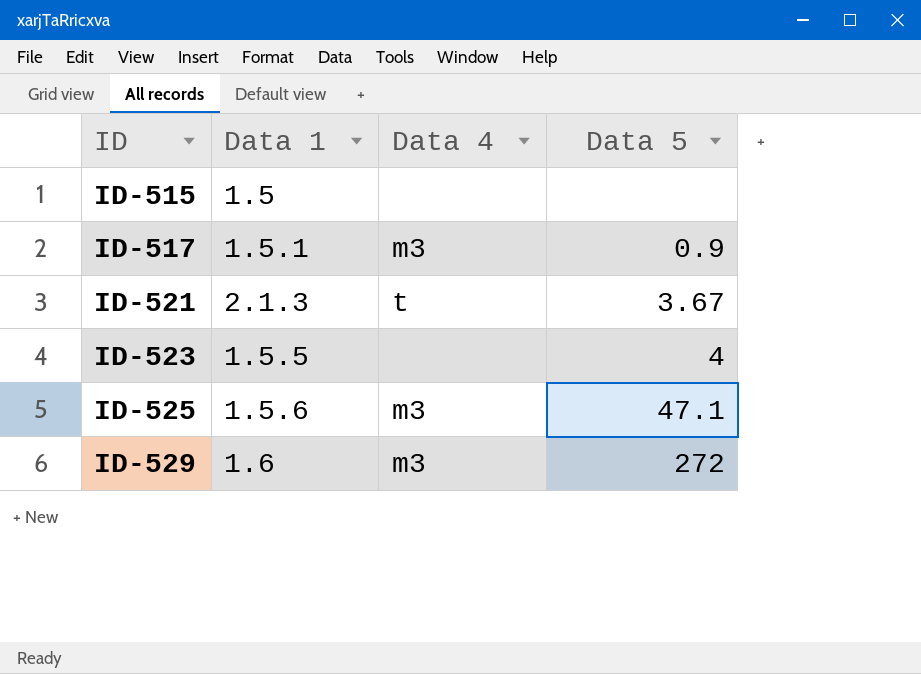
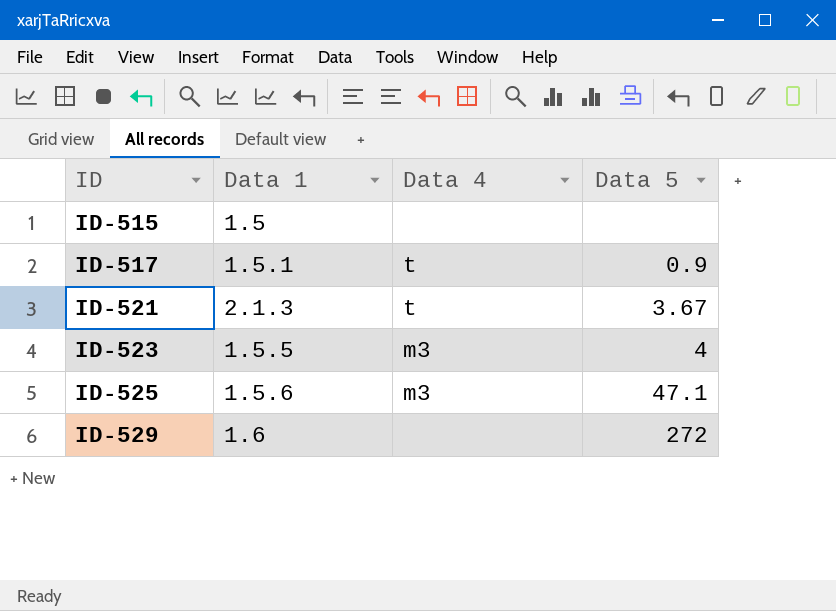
ID-517 | Data 4: m3 -> t
ID-523 | Data 4: none -> m3
ID-529 | Data 4: m3 -> none

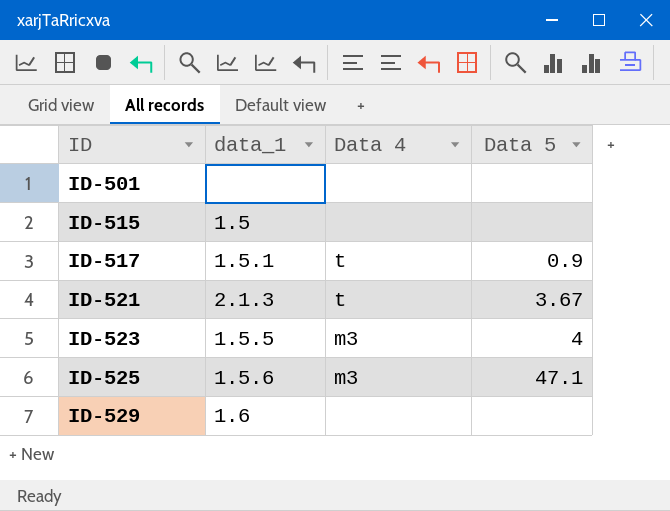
column name: Data 1 -> data_1
row ID-501: none -> none | none | none
ID-529 | Data 5: 272 -> none

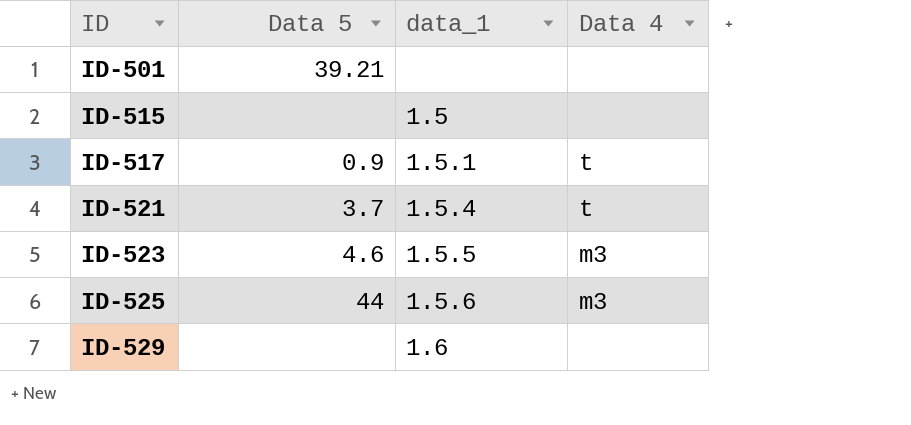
column Data 5 | position: 4 -> 2
ID-501 | Data 5: none -> 39.21
ID-521 | Data 5: 3.67 -> 3.7
ID-521 | data_1: 2.1.3 -> 1.5.4
ID-523 | Data 5: 4 -> 4.6
ID-525 | Data 5: 47.1 -> 44

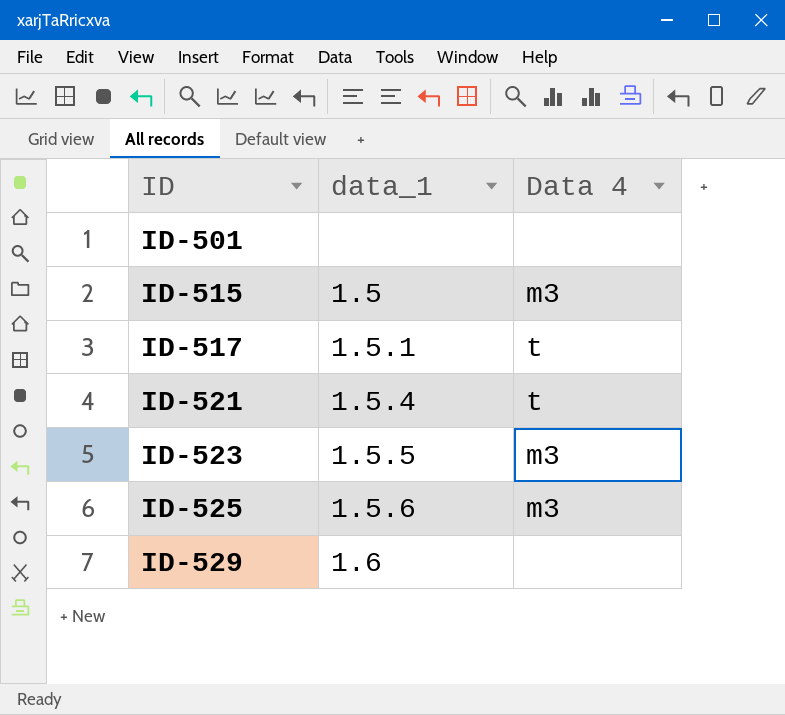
column Data 5 | position: 2 -> none
ID-515 | Data 4: none -> m3

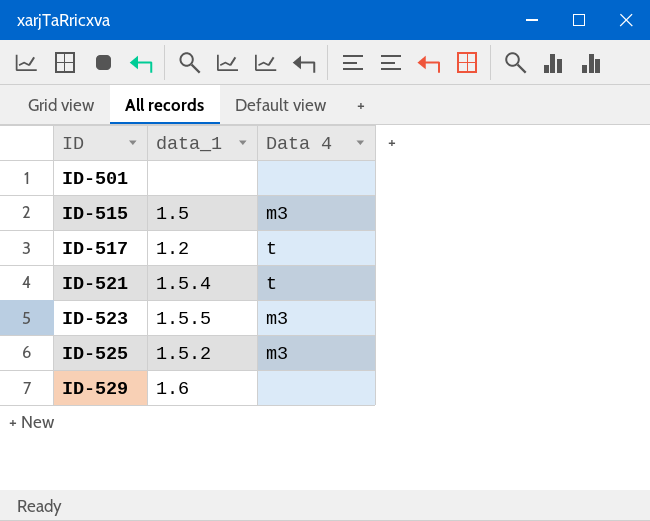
ID-517 | data_1: 1.5.1 -> 1.2
ID-525 | data_1: 1.5.6 -> 1.5.2

